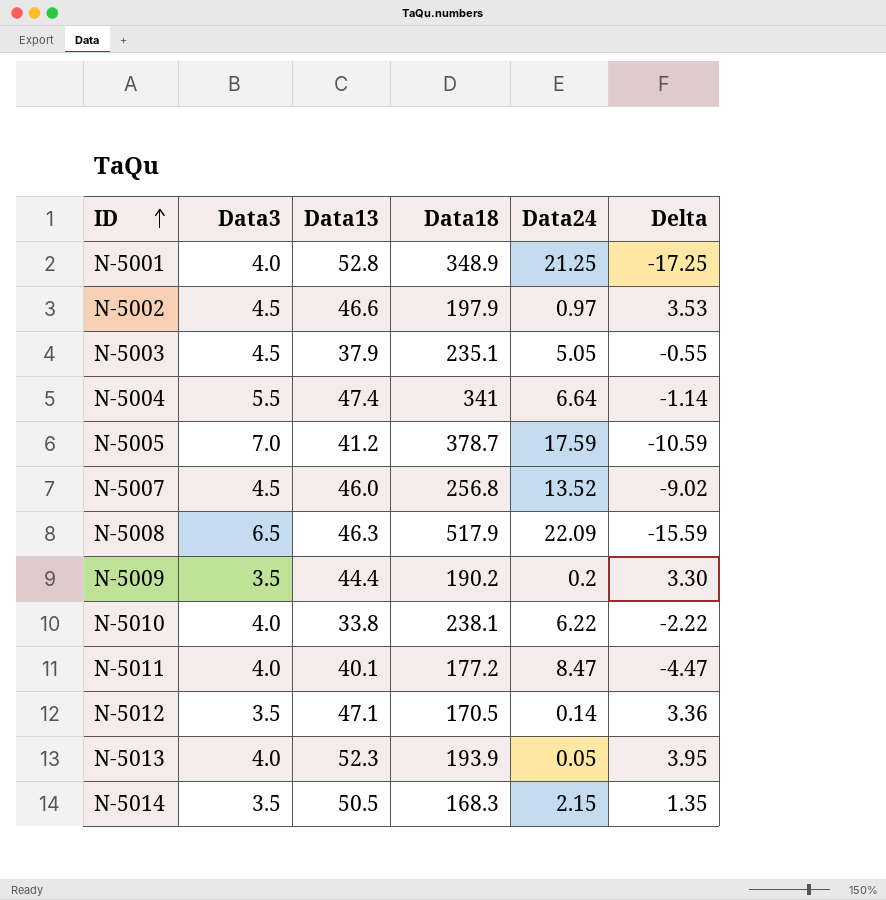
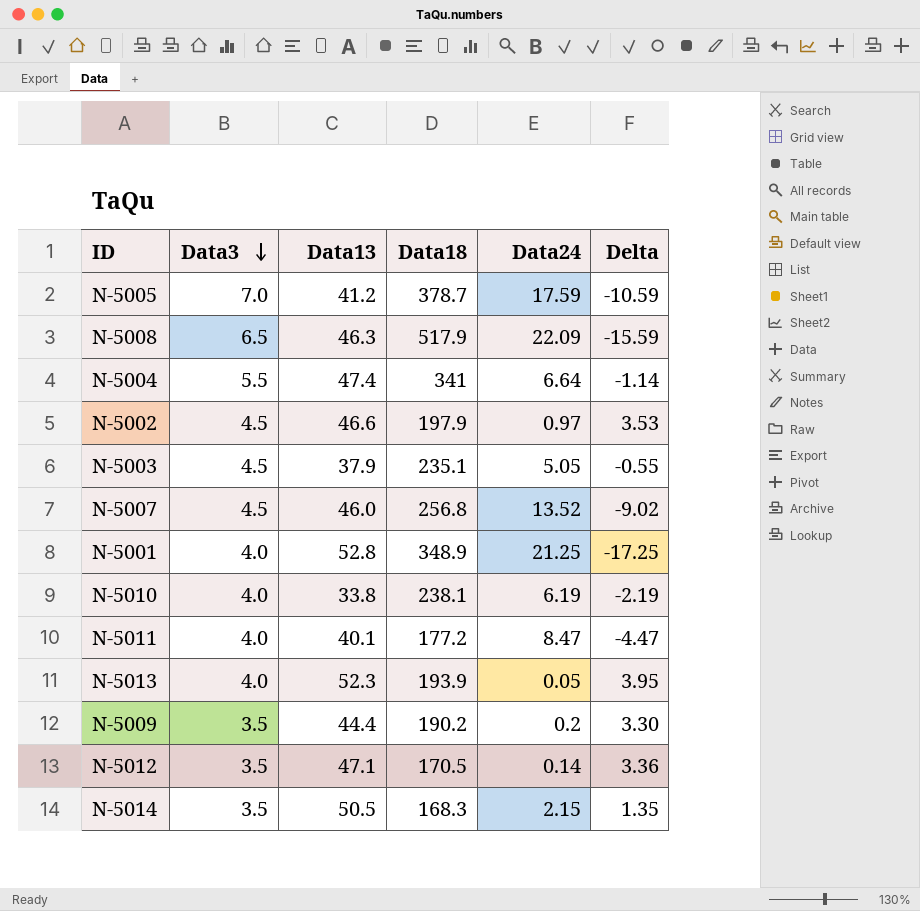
row order: ID ascending -> Data3 descending
N-5010 | Data24: 6.22 -> 6.19
N-5010 | Delta: -2.22 -> -2.19

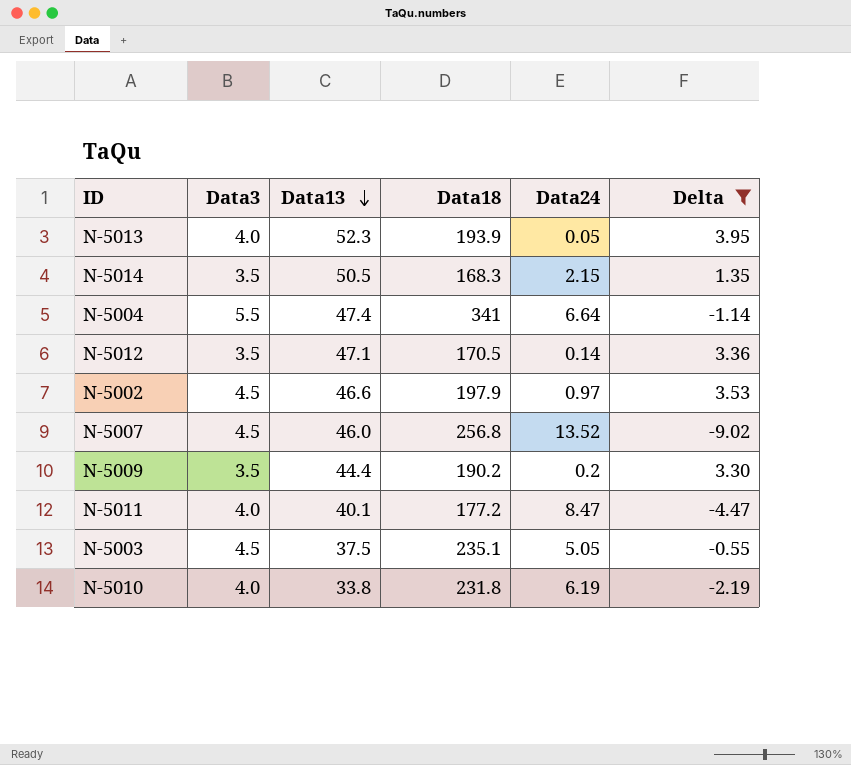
filter: none -> Delta >= -9.02
row order: Data3 descending -> Data13 descending
N-5003 | Data13: 37.9 -> 37.5
N-5010 | Data18: 238.1 -> 231.8

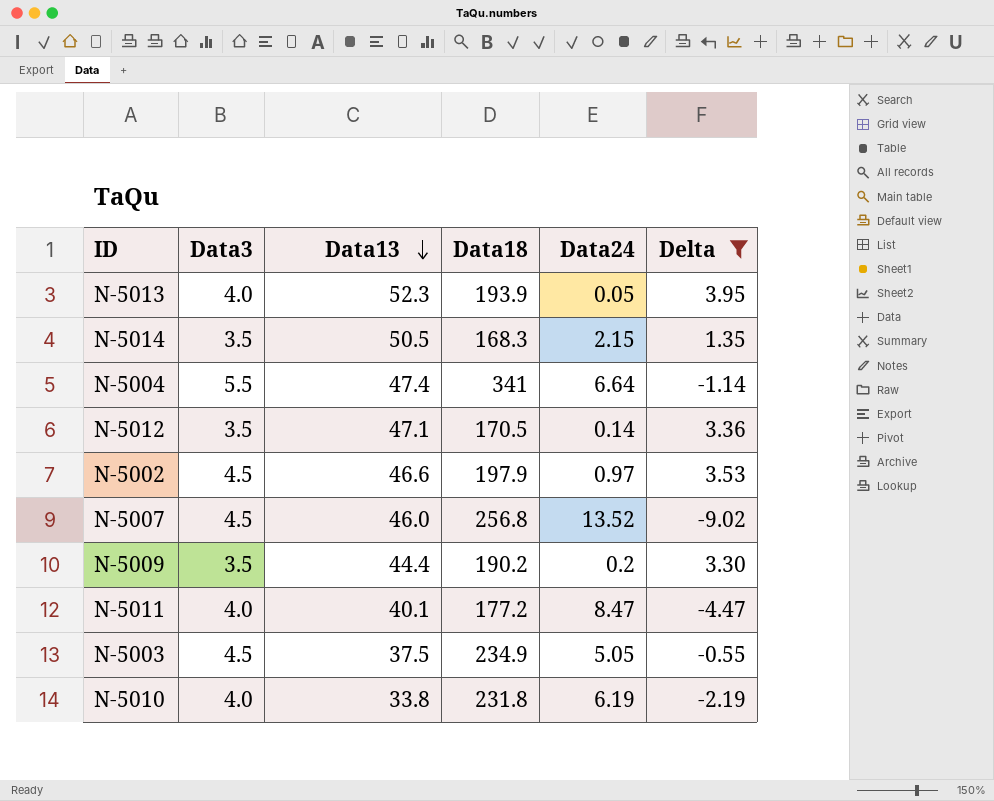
N-5003 | Data18: 235.1 -> 234.9

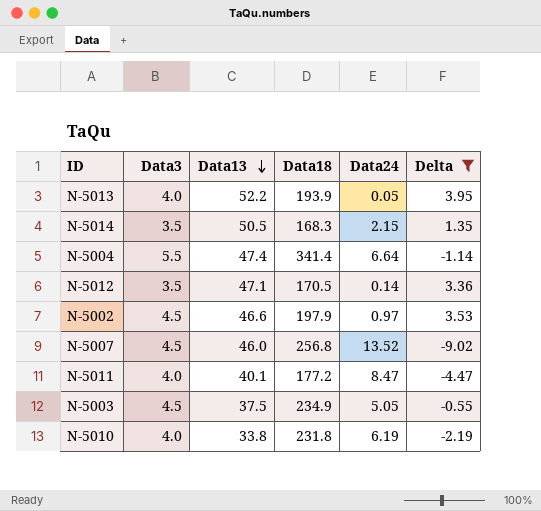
row N-5009: 3.5 | 44.4 | 190.2 | 0.2 | 3.30 -> none
N-5013 | Data13: 52.3 -> 52.2
N-5004 | Data18: 341 -> 341.4

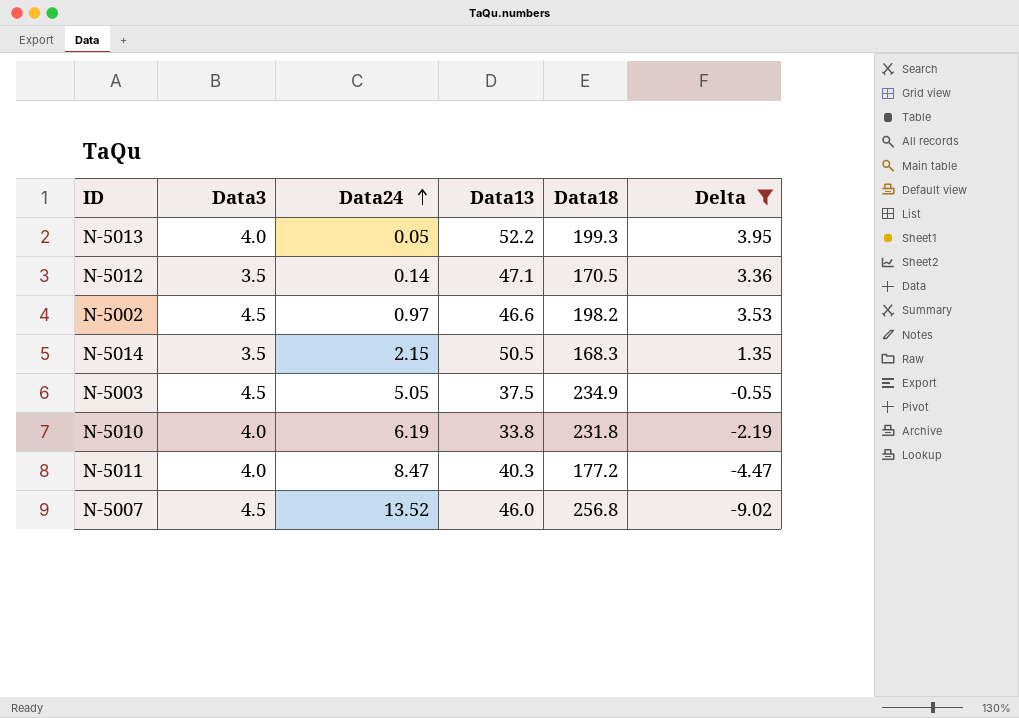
row order: Data13 descending -> Data24 ascending
column Data24 | position: 5 -> 3
row N-5004: 5.5 | 47.4 | 341.4 | 6.64 | -1.14 -> none
N-5013 | Data18: 193.9 -> 199.3
N-5002 | Data18: 197.9 -> 198.2
N-5011 | Data13: 40.1 -> 40.3

